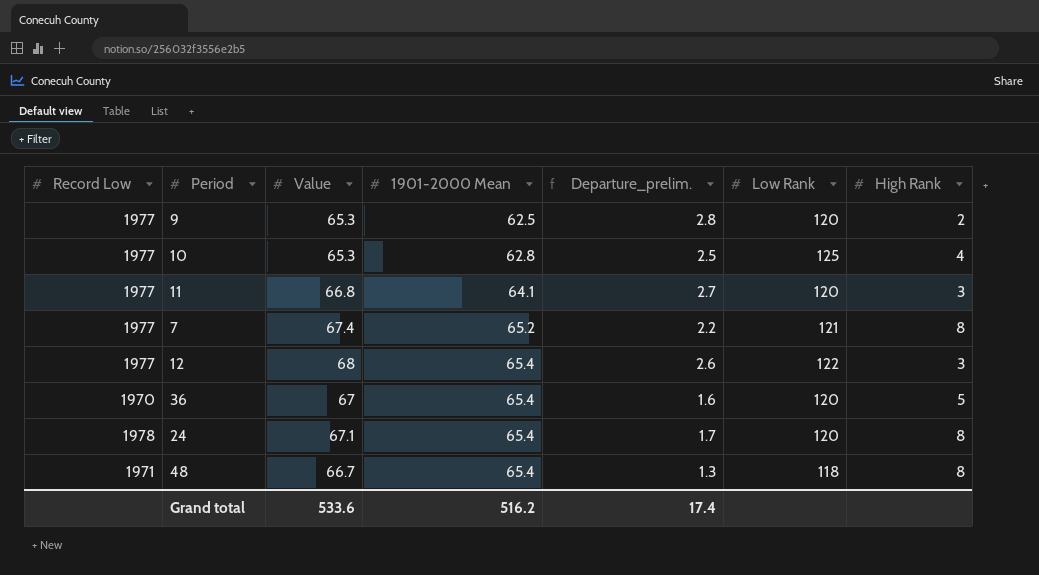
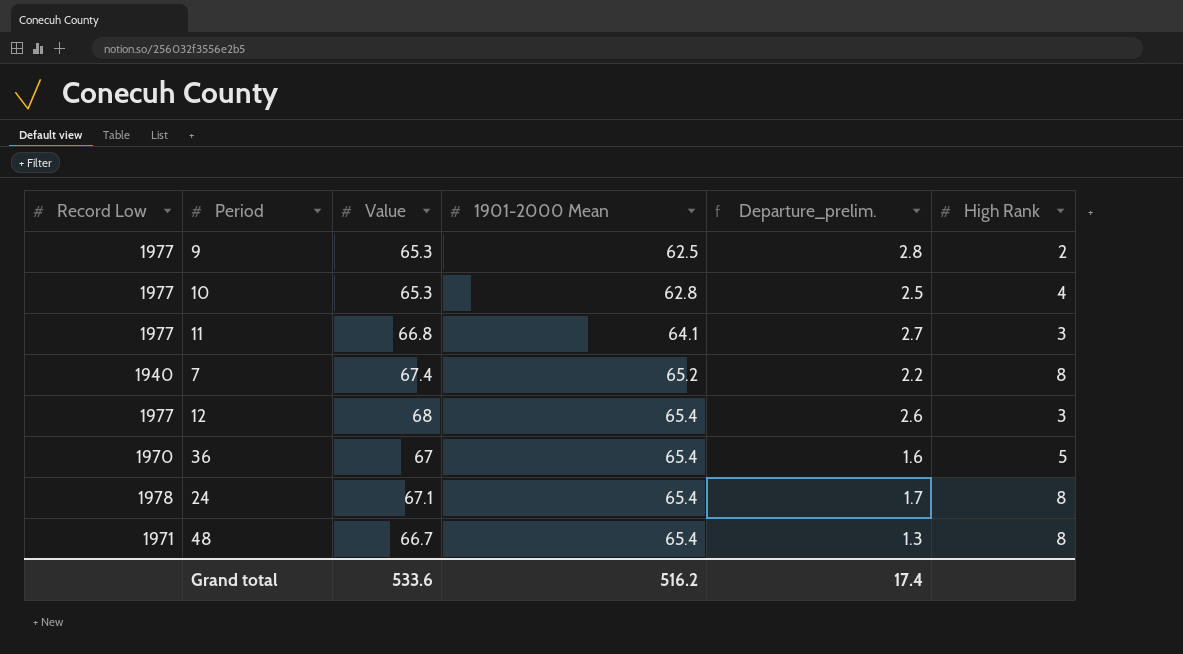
column Low Rank | position: 6 -> none
7 | Record Low: 1977 -> 1940

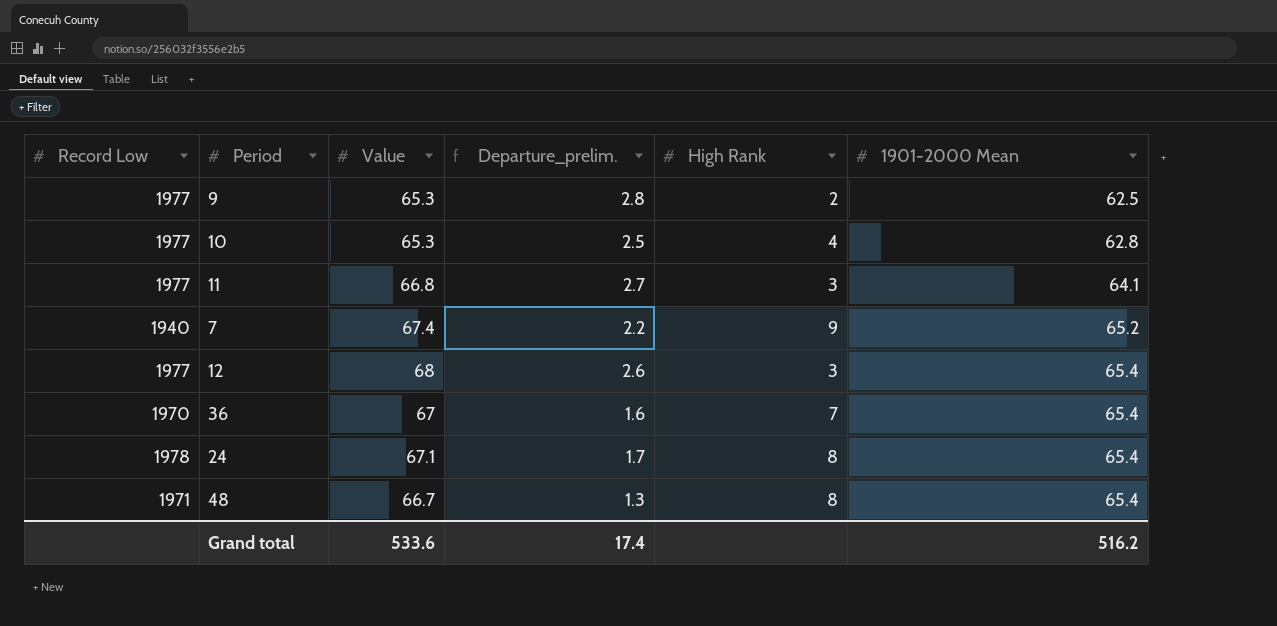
column 1901-2000 Mean | position: 4 -> 6
7 | High Rank: 8 -> 9
36 | High Rank: 5 -> 7

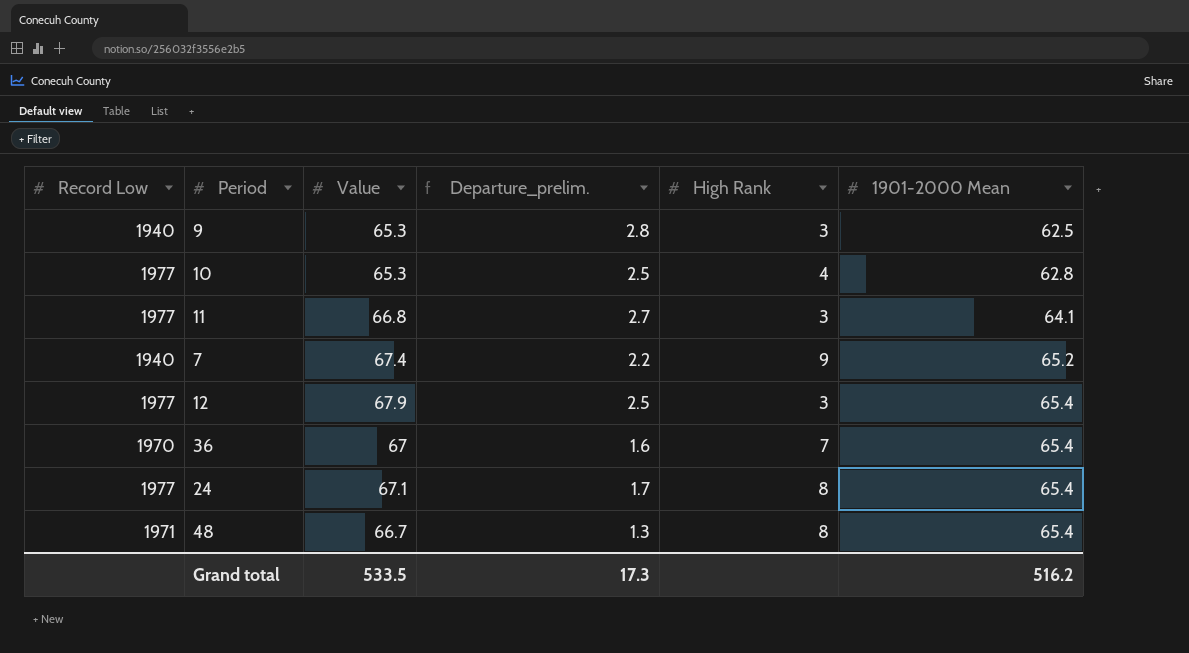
9 | Record Low: 1977 -> 1940
9 | High Rank: 2 -> 3
12 | Value: 68 -> 67.9
12 | Departure_prelim.: 2.6 -> 2.5
24 | Record Low: 1978 -> 1977
Grand total | Value: 533.6 -> 533.5
Grand total | Departure_prelim.: 17.4 -> 17.3

